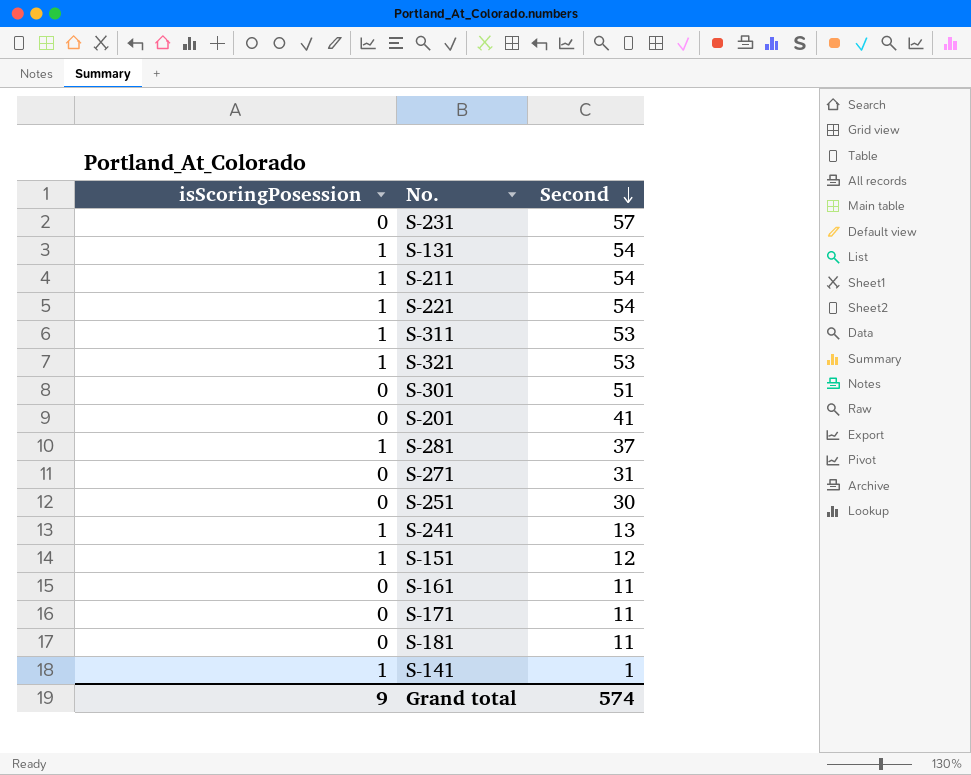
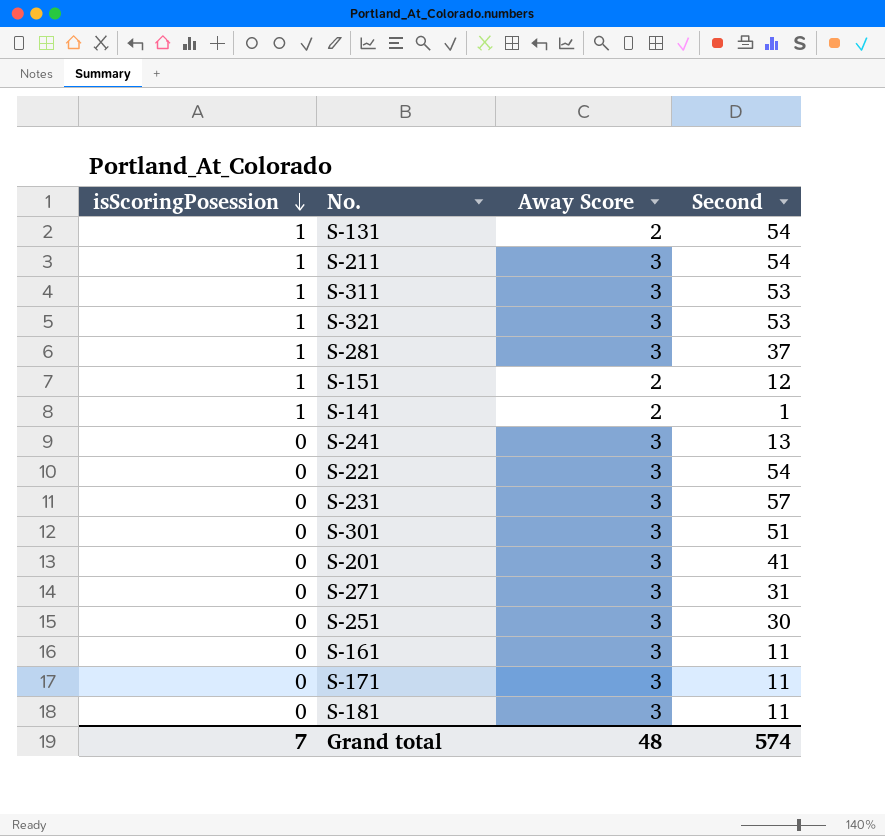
row order: Second descending -> isScoringPosession descending
column Away Score | position: none -> 3
S-241 | isScoringPosession: 1 -> 0
S-221 | isScoringPosession: 1 -> 0
Grand total | isScoringPosession: 9 -> 7

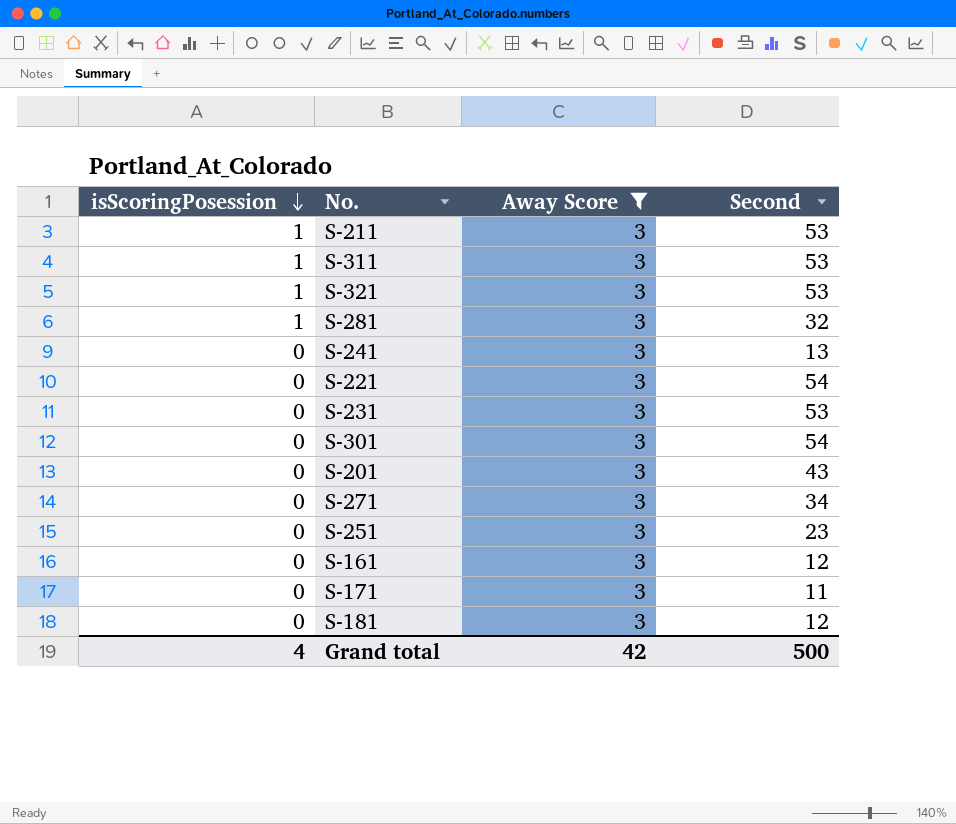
filter: none -> Away Score = 3
S-211 | Second: 54 -> 53
S-281 | Second: 37 -> 32
S-231 | Second: 57 -> 53
S-301 | Second: 51 -> 54
S-201 | Second: 41 -> 43
S-271 | Second: 31 -> 34
S-251 | Second: 30 -> 23
S-161 | Second: 11 -> 12
S-181 | Second: 11 -> 12
Grand total | isScoringPosession: 7 -> 4
Grand total | Away Score: 48 -> 42
Grand total | Second: 574 -> 500

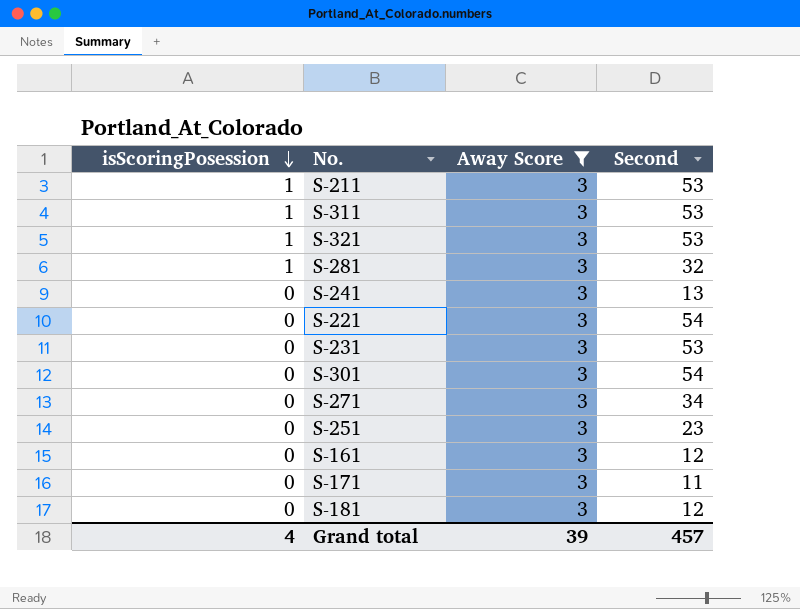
row S-201: 0 | 3 | 43 -> none
Grand total | Away Score: 42 -> 39
Grand total | Second: 500 -> 457

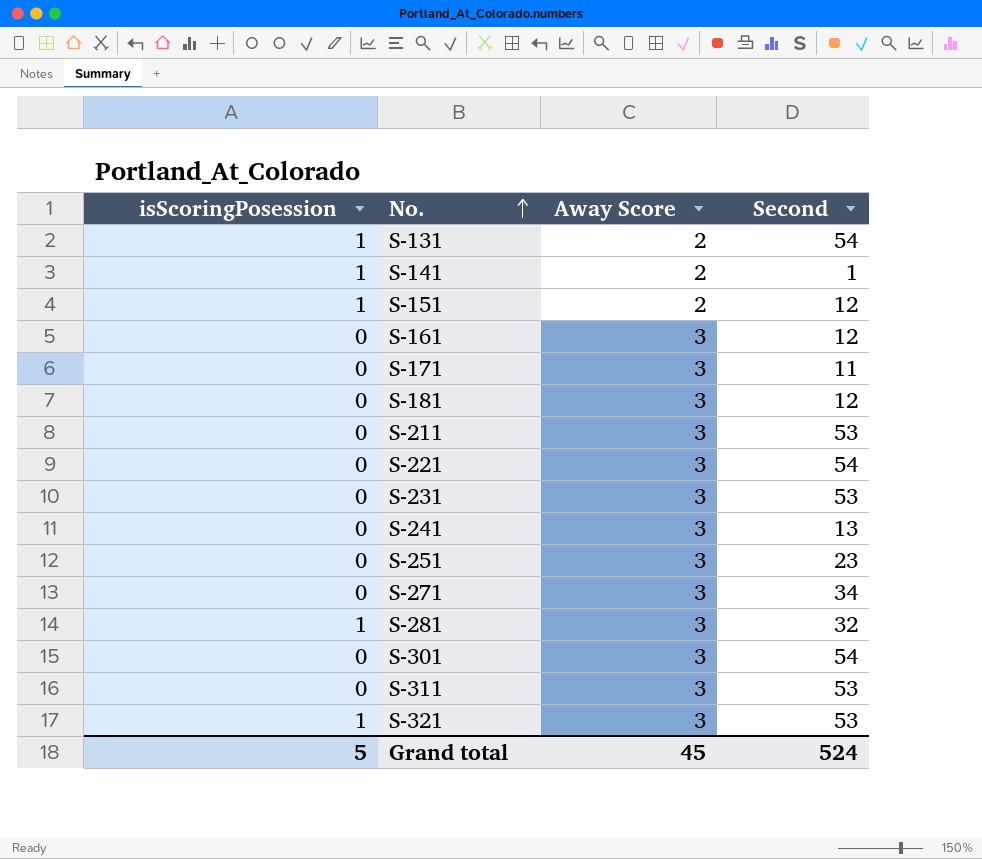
filter: Away Score = 3 -> none
row order: isScoringPosession descending -> No. ascending
S-211 | isScoringPosession: 1 -> 0
S-311 | isScoringPosession: 1 -> 0
Grand total | isScoringPosession: 4 -> 5
Grand total | Away Score: 39 -> 45
Grand total | Second: 457 -> 524

